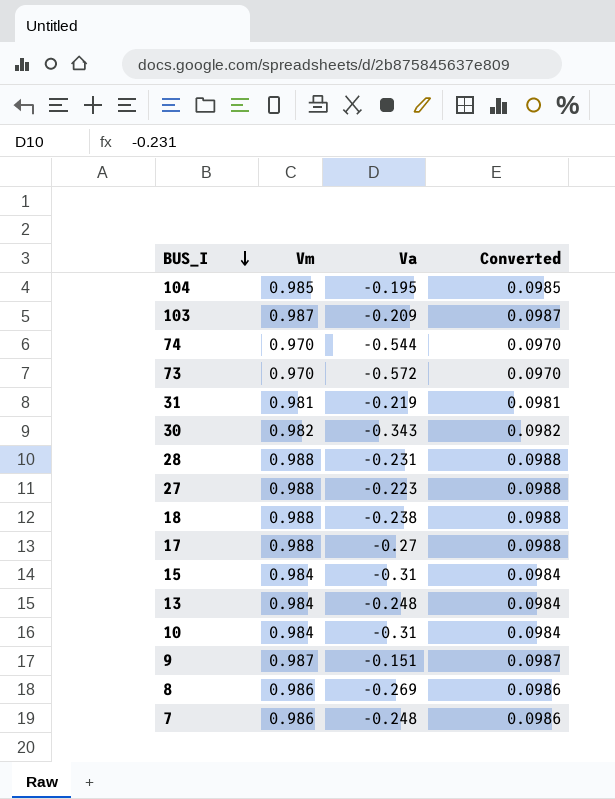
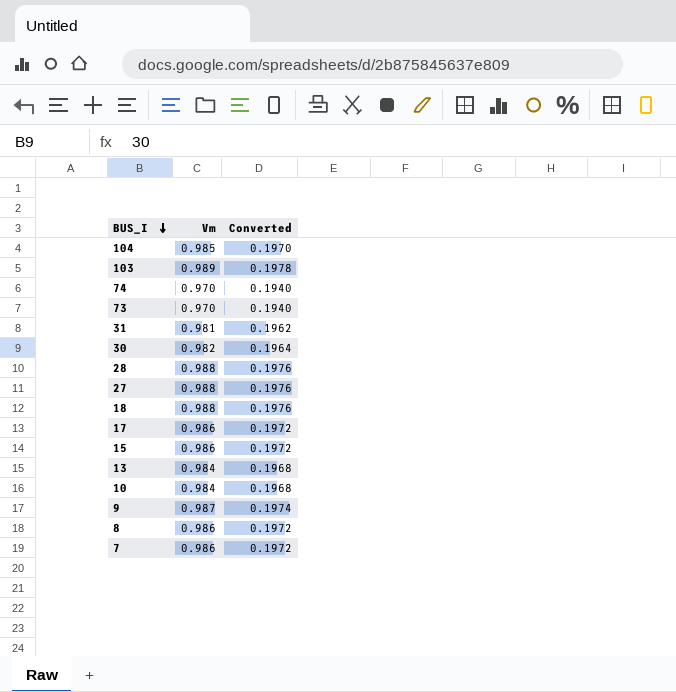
column Va | position: 3 -> none
column Converted | formula: [Vm] * 0.1 -> [Vm] * 0.2
103 | Vm: 0.987 -> 0.989
17 | Vm: 0.988 -> 0.986
15 | Vm: 0.984 -> 0.986

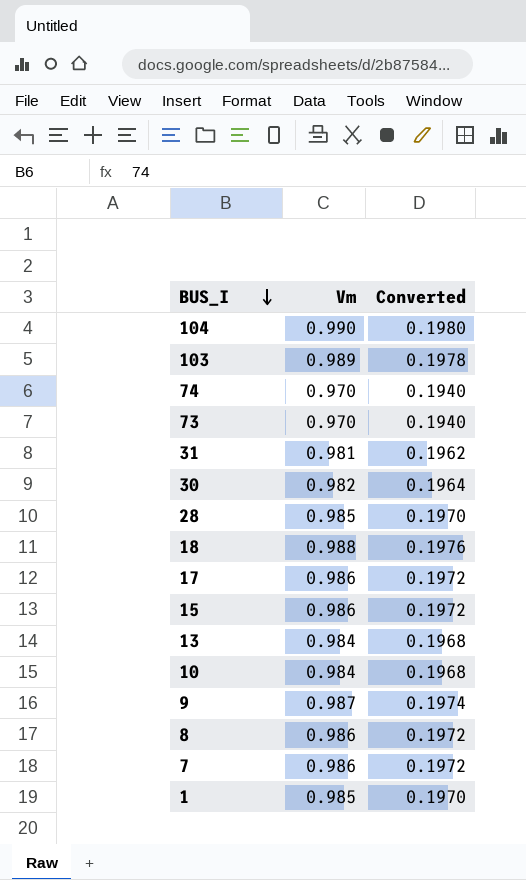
row 27: 0.988 | 0.1976 -> none
104 | Vm: 0.985 -> 0.990
104 | Converted: 0.1970 -> 0.1980
28 | Vm: 0.988 -> 0.985
28 | Converted: 0.1976 -> 0.1970
row 1: none -> 0.985 | 0.1970

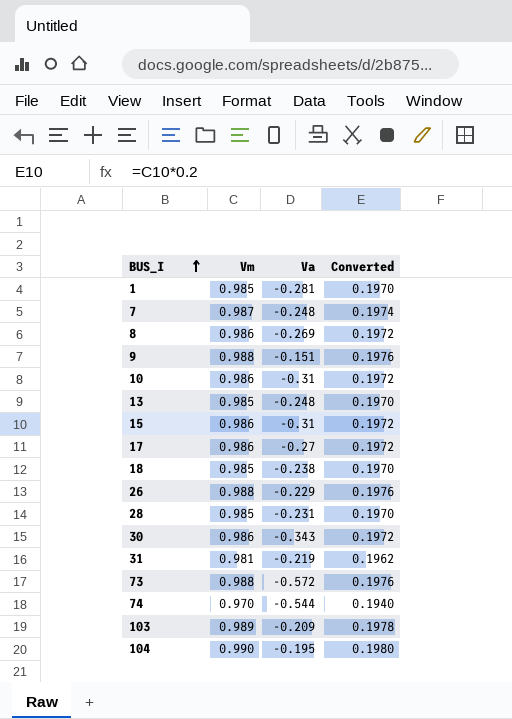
row order: BUS_I descending -> BUS_I ascending
column Va | position: none -> 3
7 | Vm: 0.986 -> 0.987
7 | Converted: 0.1972 -> 0.1974
9 | Vm: 0.987 -> 0.988
9 | Converted: 0.1974 -> 0.1976
10 | Vm: 0.984 -> 0.986
10 | Converted: 0.1968 -> 0.1972
13 | Vm: 0.984 -> 0.985
13 | Converted: 0.1968 -> 0.1970
18 | Vm: 0.988 -> 0.985
18 | Converted: 0.1976 -> 0.1970
row 26: none -> 0.988 | -0.229 | 0.1976
30 | Vm: 0.982 -> 0.986
30 | Converted: 0.1964 -> 0.1972
73 | Vm: 0.970 -> 0.988
73 | Converted: 0.1940 -> 0.1976

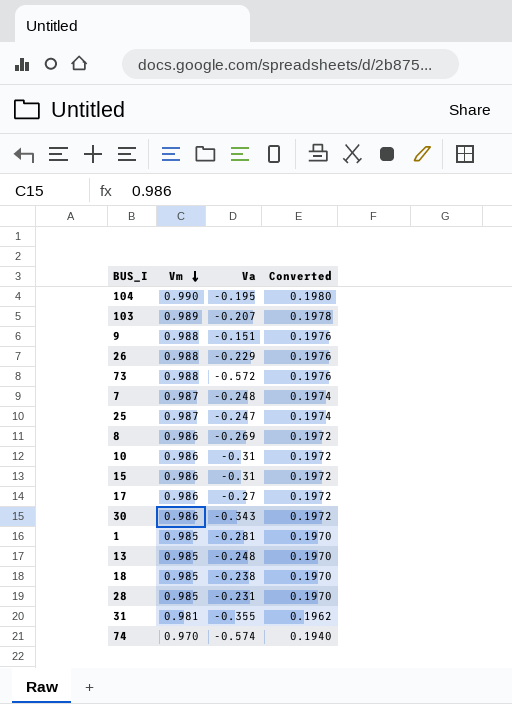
row order: BUS_I ascending -> Vm descending
103 | Va: -0.209 -> -0.207
row 25: none -> 0.987 | -0.247 | 0.1974
31 | Va: -0.219 -> -0.355
74 | Va: -0.544 -> -0.574

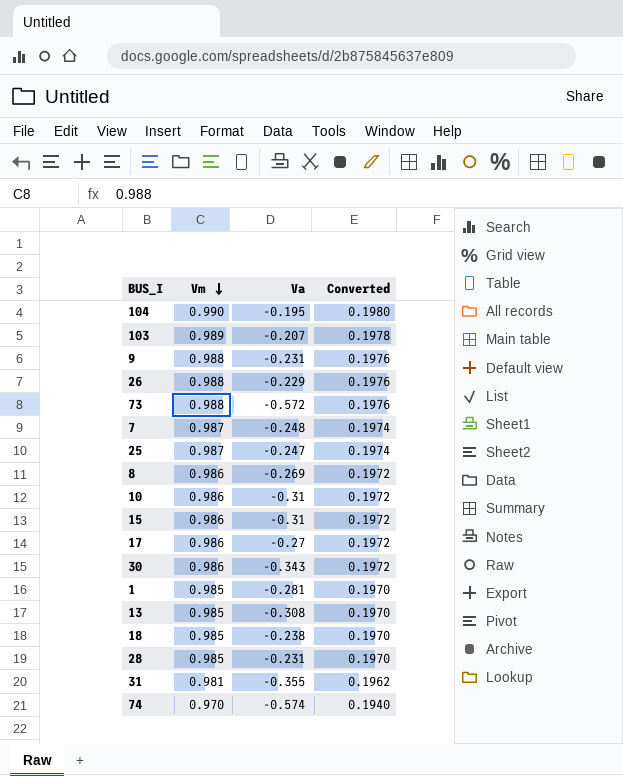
9 | Va: -0.151 -> -0.231
13 | Va: -0.248 -> -0.308

